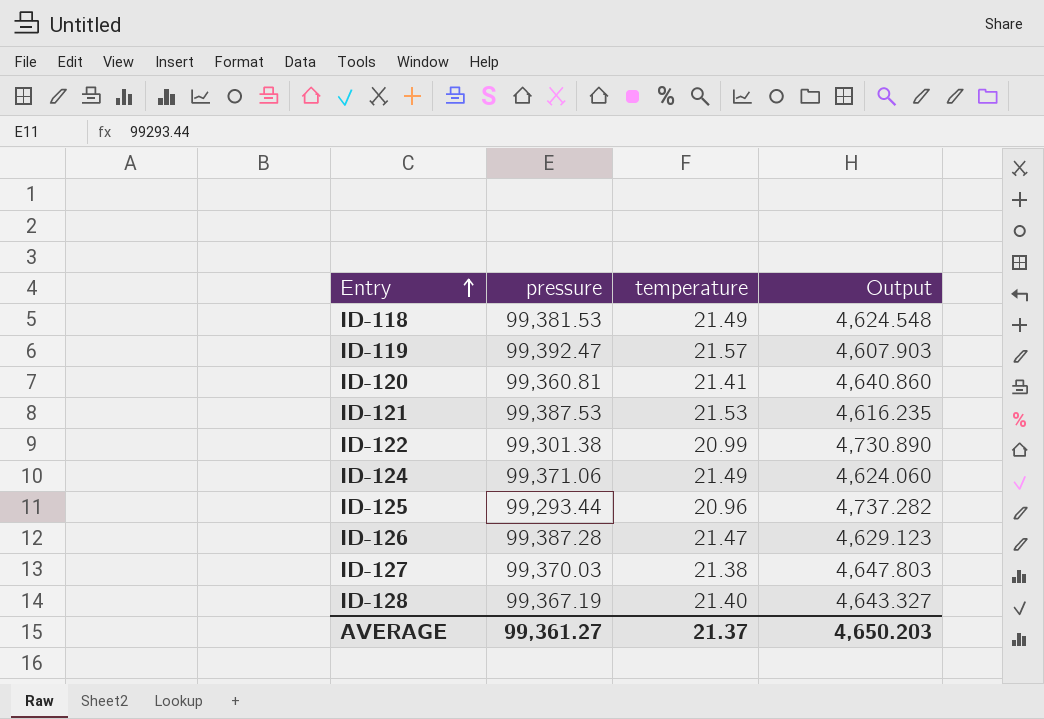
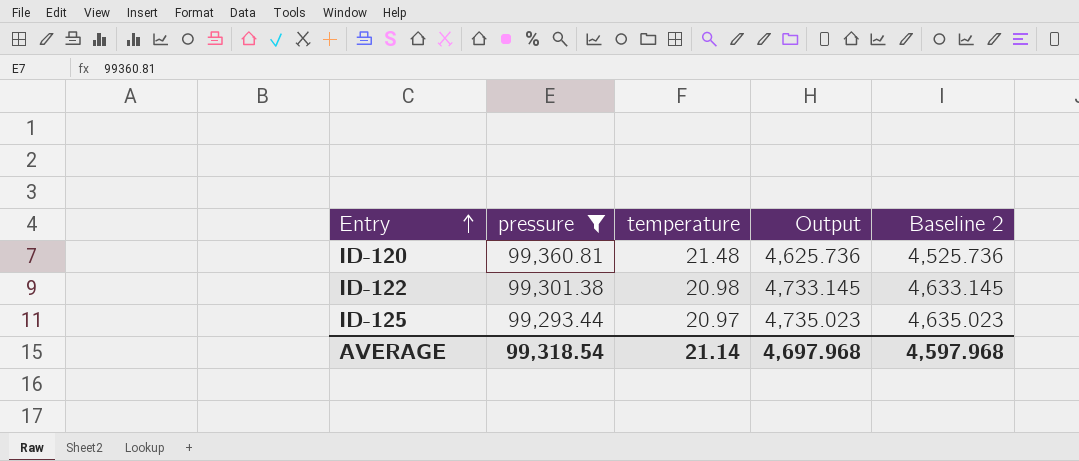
filter: none -> pressure <= 99,360.81
column Baseline 2 | formula: none -> [Output] - 100
ID-120 | temperature: 21.41 -> 21.48
ID-120 | Output: 4,640.860 -> 4,625.736
ID-122 | temperature: 20.99 -> 20.98
ID-122 | Output: 4,730.890 -> 4,733.145
ID-125 | temperature: 20.96 -> 20.97
ID-125 | Output: 4,737.282 -> 4,735.023
AVERAGE | pressure: 99,361.27 -> 99,318.54
AVERAGE | temperature: 21.37 -> 21.14
AVERAGE | Output: 4,650.203 -> 4,697.968

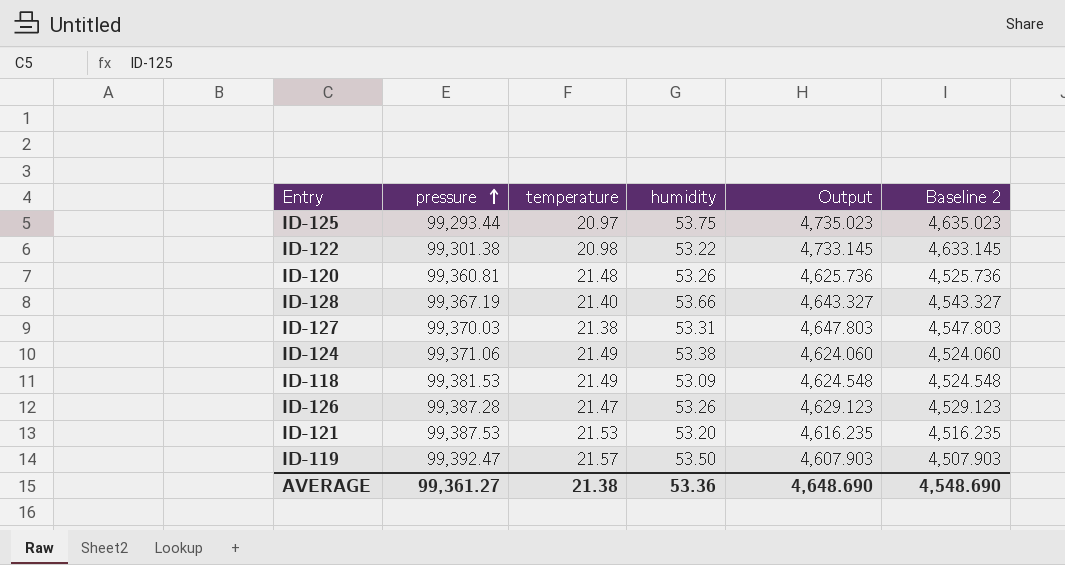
filter: pressure <= 99,360.81 -> none
row order: Entry ascending -> pressure ascending
column humidity | position: none -> 4
AVERAGE | pressure: 99,318.54 -> 99,361.27
AVERAGE | temperature: 21.14 -> 21.38
AVERAGE | Output: 4,697.968 -> 4,648.690
AVERAGE | Baseline 2: 4,597.968 -> 4,548.690

